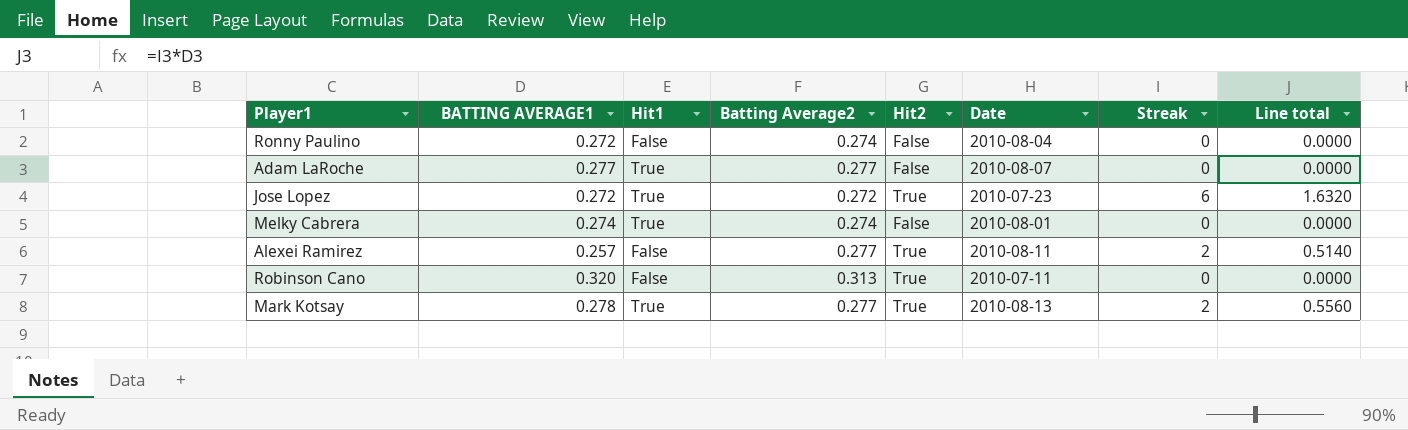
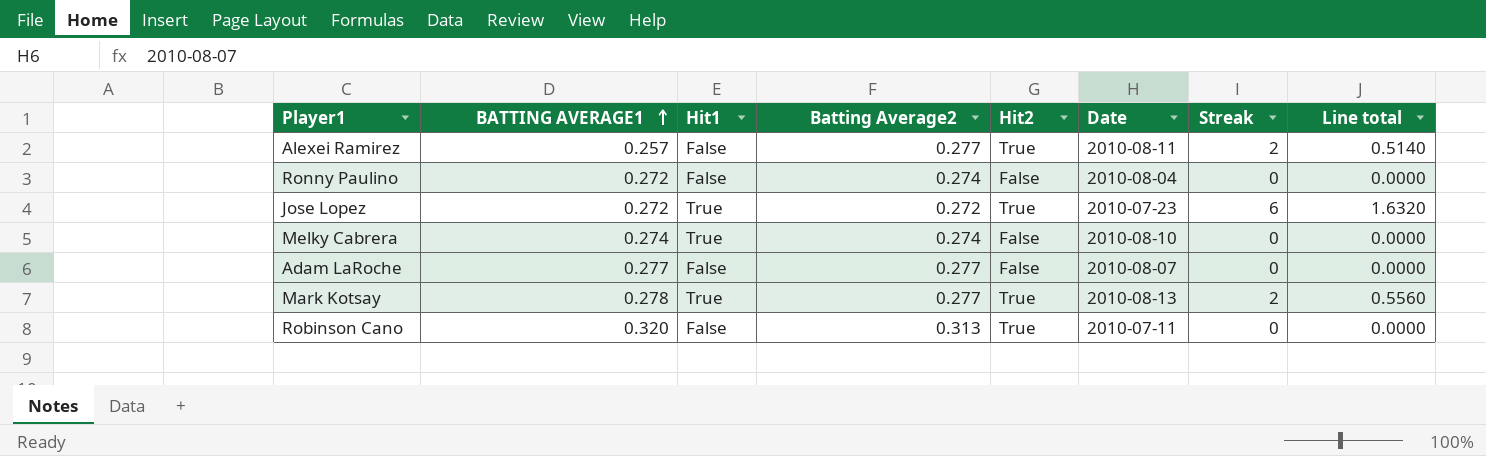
row order: none -> BATTING AVERAGE1 ascending
Melky Cabrera | Date: 2010-08-01 -> 2010-08-10
Adam LaRoche | Hit1: True -> False

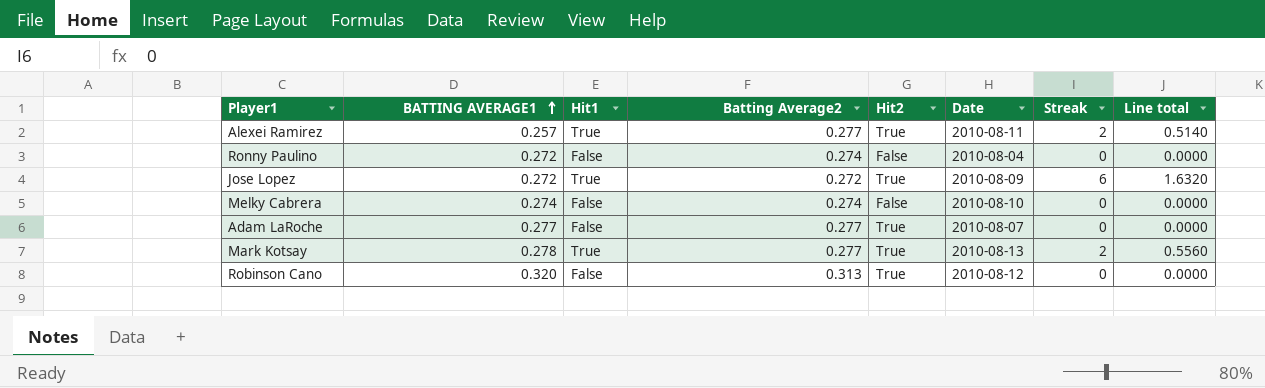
Alexei Ramirez | Hit1: False -> True
Jose Lopez | Date: 2010-07-23 -> 2010-08-09
Melky Cabrera | Hit1: True -> False
Adam LaRoche | Hit2: False -> True
Robinson Cano | Date: 2010-07-11 -> 2010-08-12

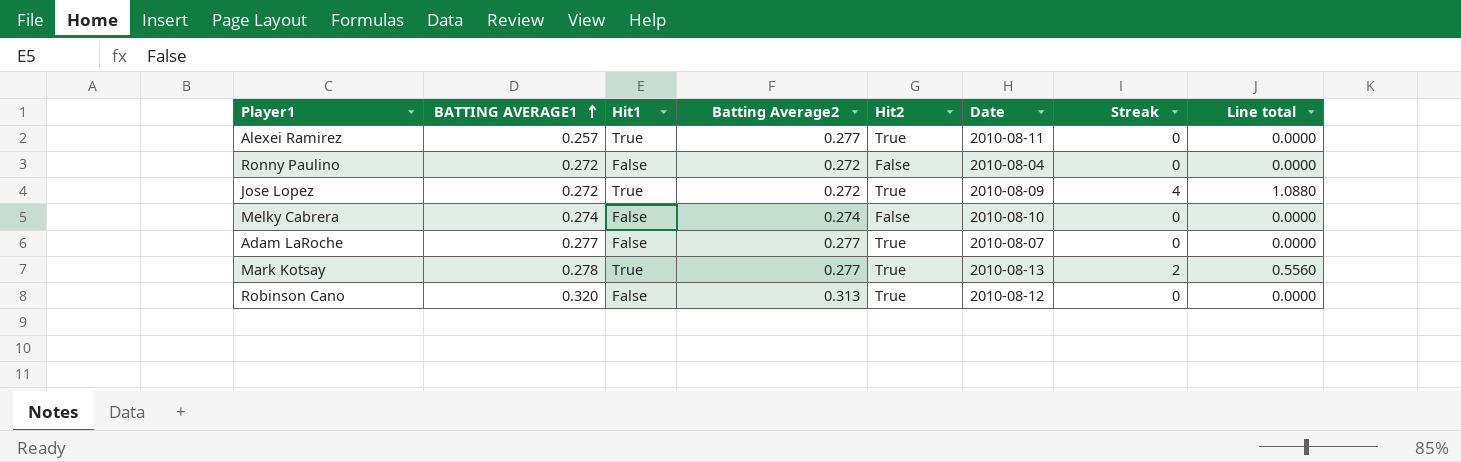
Alexei Ramirez | Streak: 2 -> 0
Alexei Ramirez | Line total: 0.5140 -> 0.0000
Ronny Paulino | Batting Average2: 0.274 -> 0.272
Jose Lopez | Streak: 6 -> 4
Jose Lopez | Line total: 1.6320 -> 1.0880

